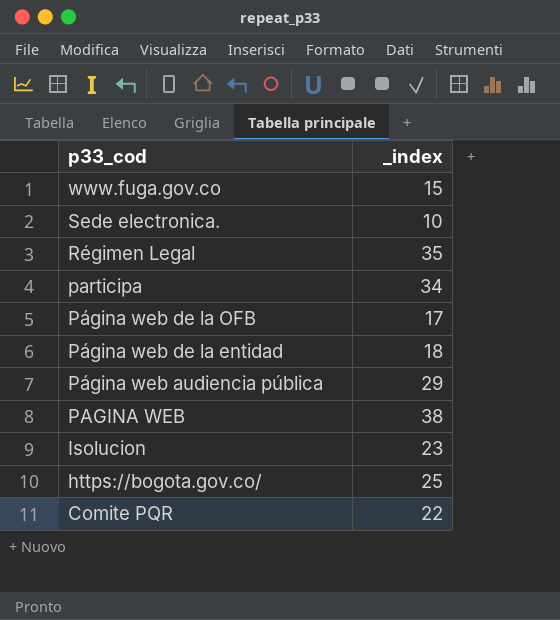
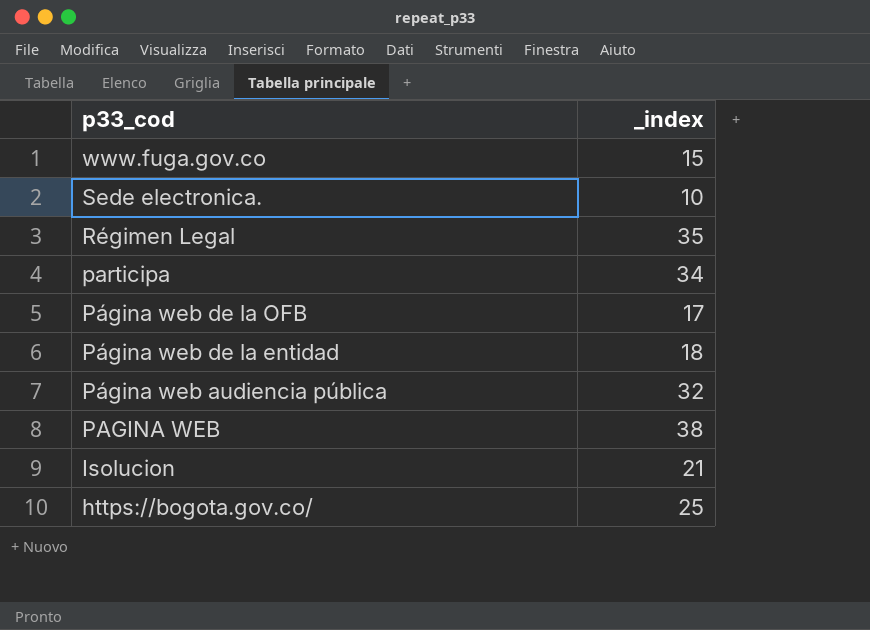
row Comite PQR: 22 -> none
Página web audiencia pública | _index: 29 -> 32
Isolucion | _index: 23 -> 21

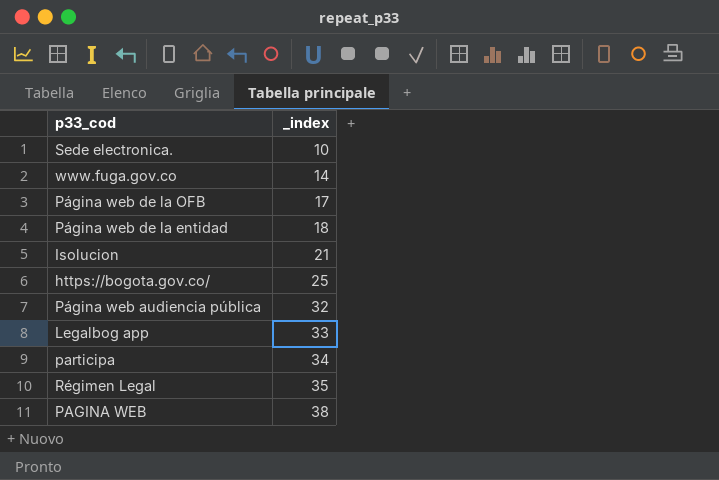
row order: p33_cod descending -> _index ascending
www.fuga.gov.co | _index: 15 -> 14
row Legalbog app: none -> 33

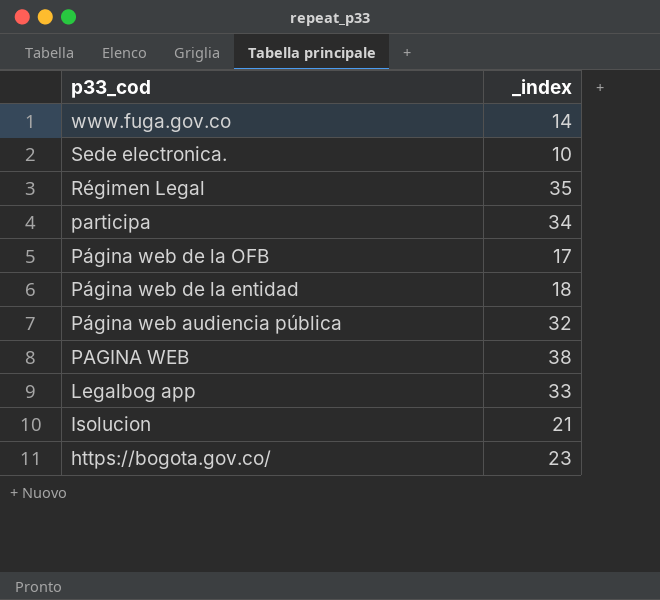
row order: _index ascending -> p33_cod descending
https://bogota.gov.co/ | _index: 25 -> 23

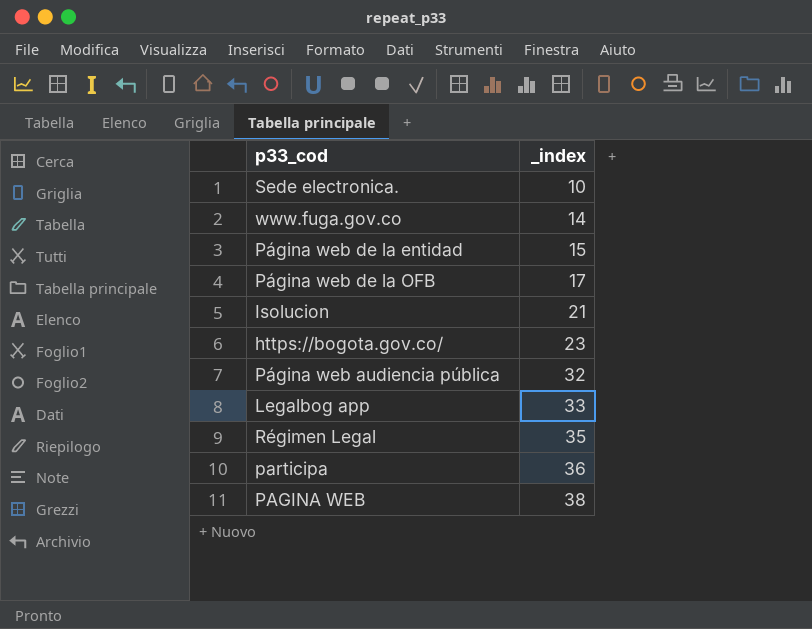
row order: p33_cod descending -> _index ascending
Página web de la entidad | _index: 18 -> 15
participa | _index: 34 -> 36

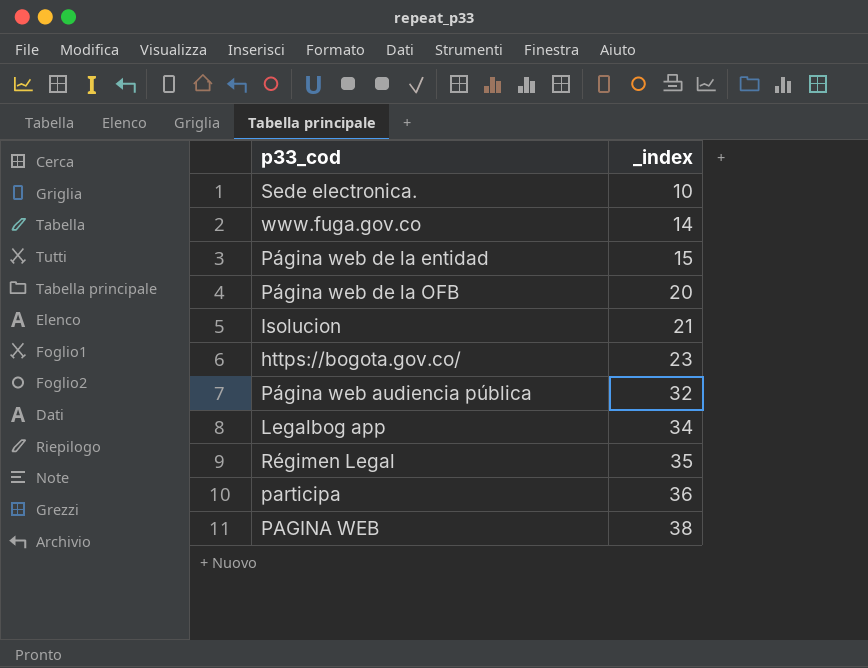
Página web de la OFB | _index: 17 -> 20
Legalbog app | _index: 33 -> 34

